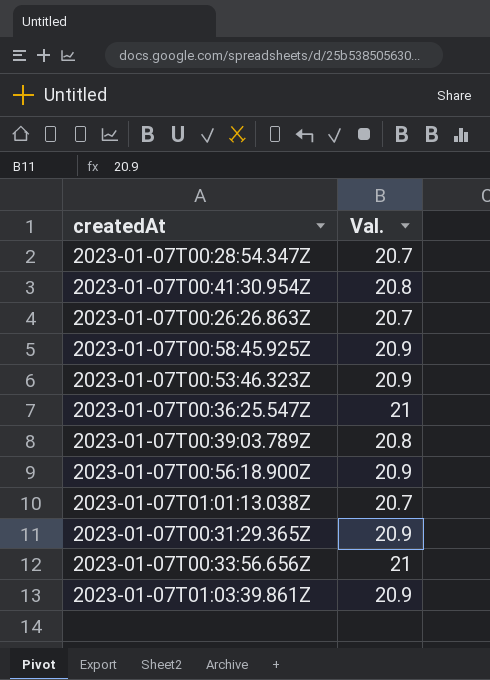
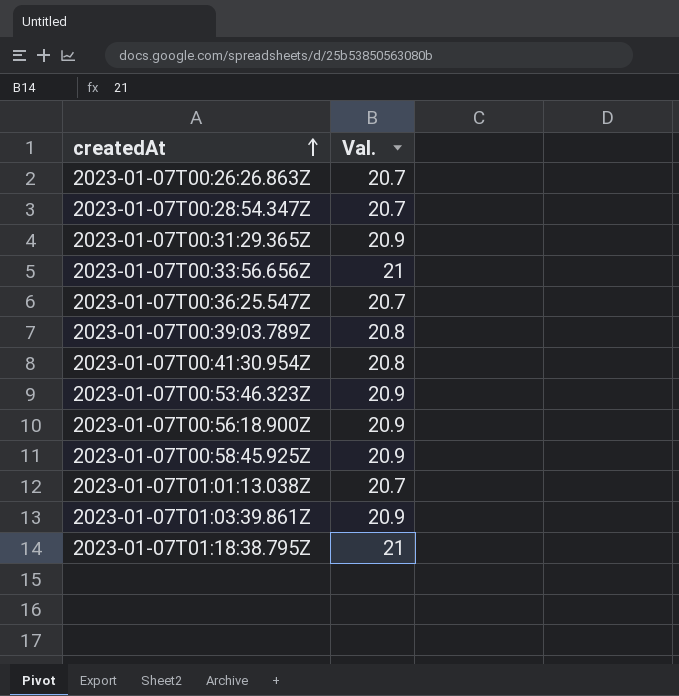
row order: none -> createdAt ascending
2023-01-07T00:36:25.547Z | Val.: 21 -> 20.7
row 2023-01-07T01:18:38.795Z: none -> 21

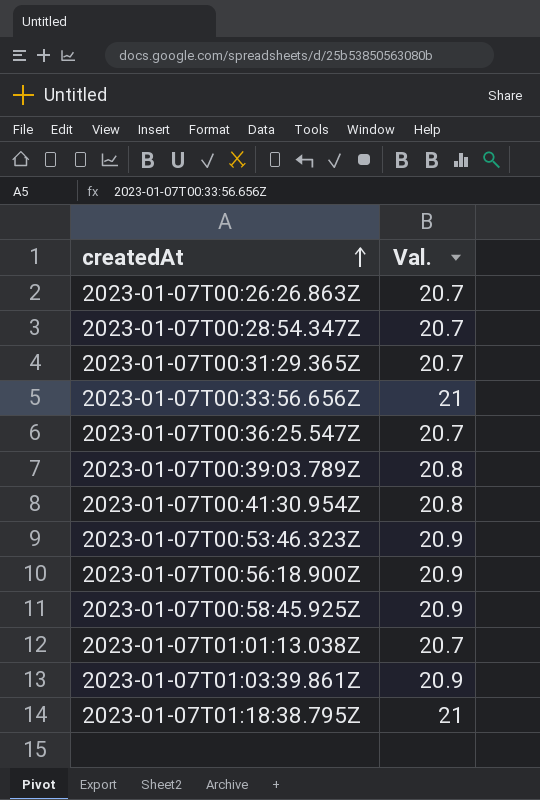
2023-01-07T00:31:29.365Z | Val.: 20.9 -> 20.7

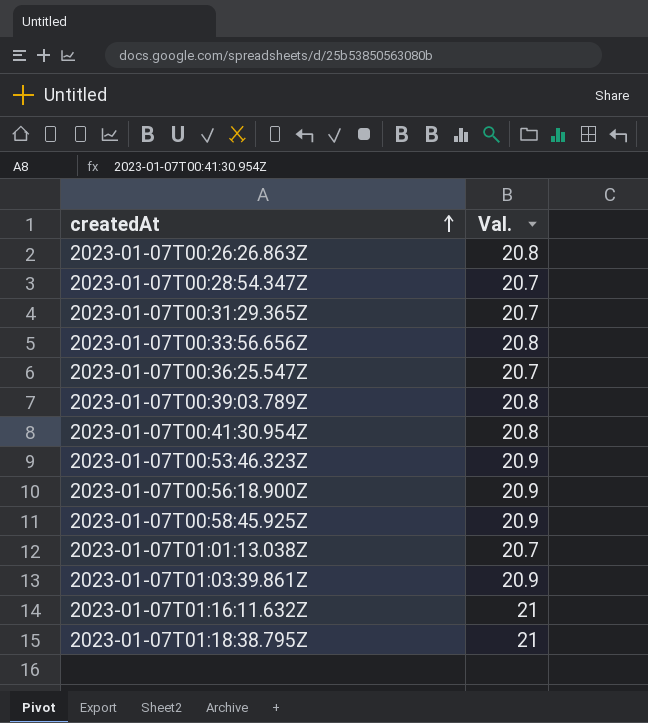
2023-01-07T00:26:26.863Z | Val.: 20.7 -> 20.8
2023-01-07T00:33:56.656Z | Val.: 21 -> 20.8
row 2023-01-07T01:16:11.632Z: none -> 21

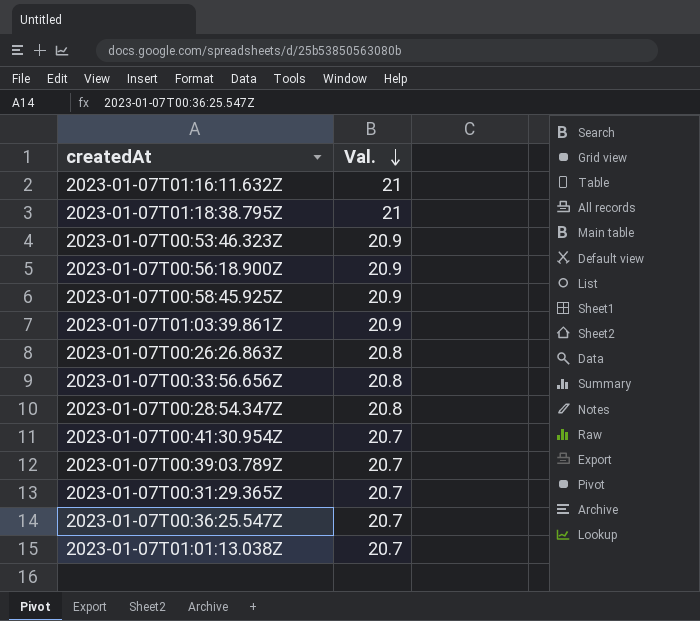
row order: createdAt ascending -> Val. descending
2023-01-07T00:28:54.347Z | Val.: 20.7 -> 20.8
2023-01-07T00:41:30.954Z | Val.: 20.8 -> 20.7
2023-01-07T00:39:03.789Z | Val.: 20.8 -> 20.7

